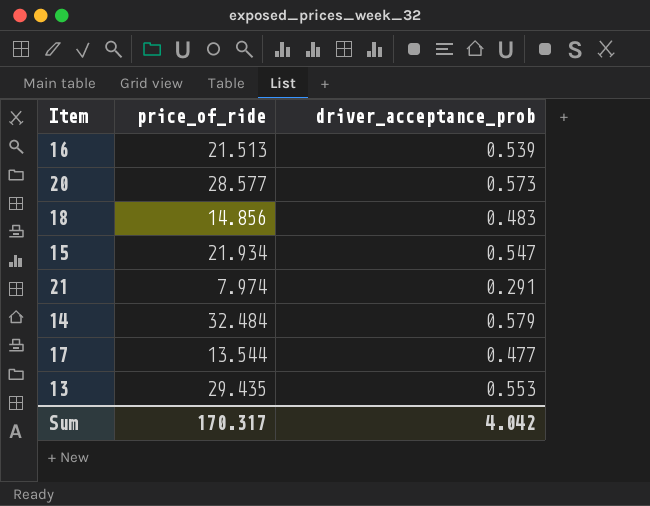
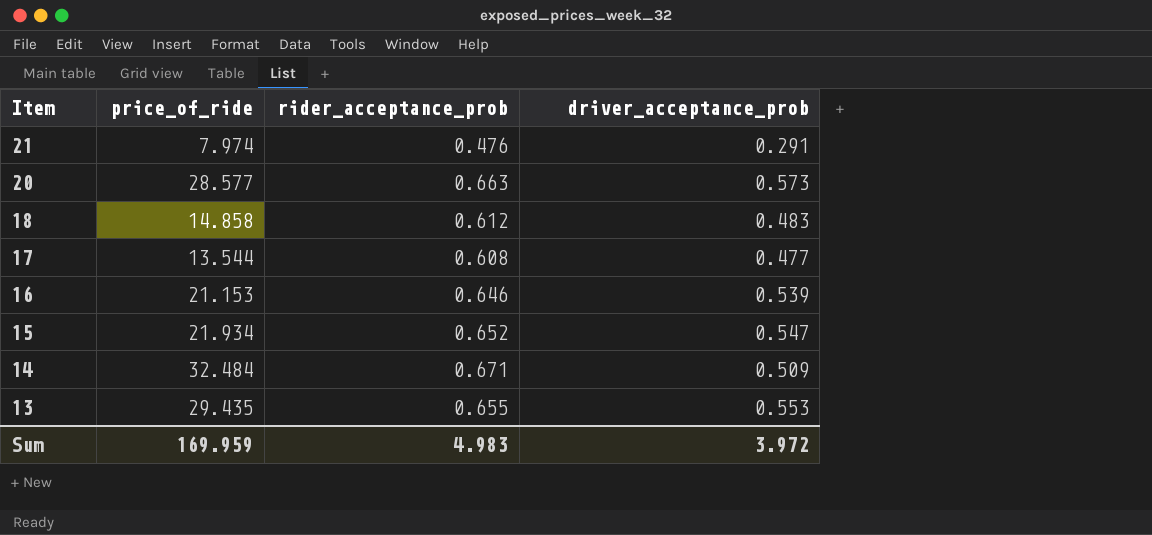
row order: none -> Item descending
column rider_acceptance_prob | position: none -> 3
18 | price_of_ride: 14.856 -> 14.858
16 | price_of_ride: 21.513 -> 21.153
14 | driver_acceptance_prob: 0.579 -> 0.509
Sum | price_of_ride: 170.317 -> 169.959
Sum | driver_acceptance_prob: 4.042 -> 3.972

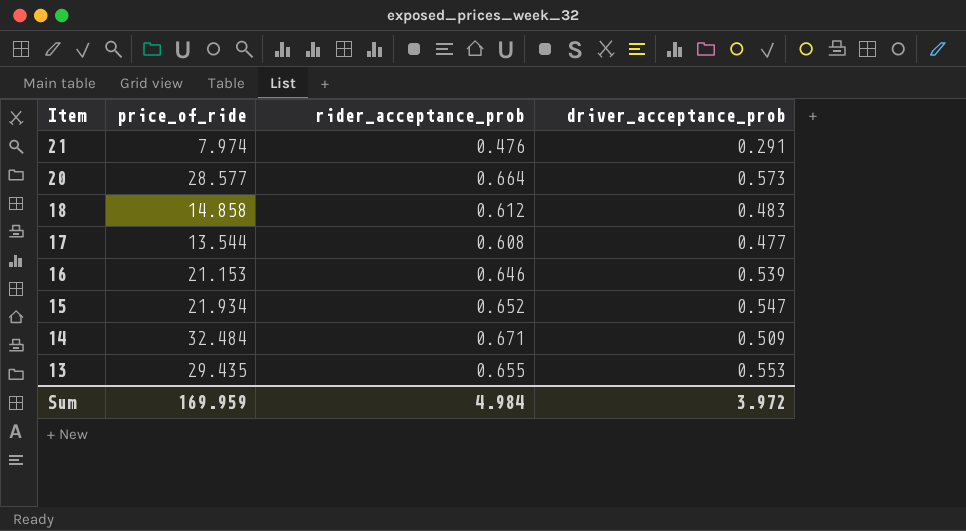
20 | rider_acceptance_prob: 0.663 -> 0.664
Sum | rider_acceptance_prob: 4.983 -> 4.984

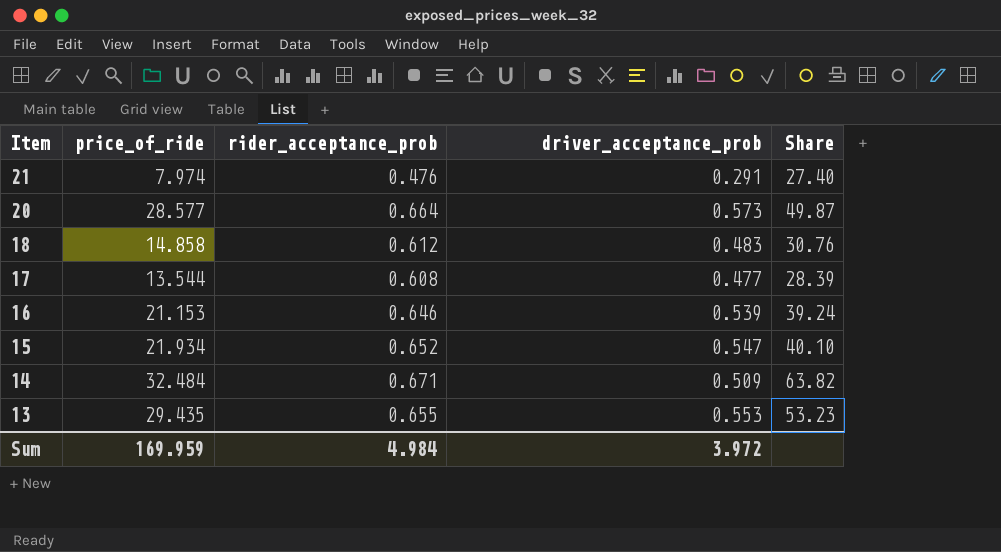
column Share | formula: none -> [price_of_ride] / [driver_acceptance_prob]

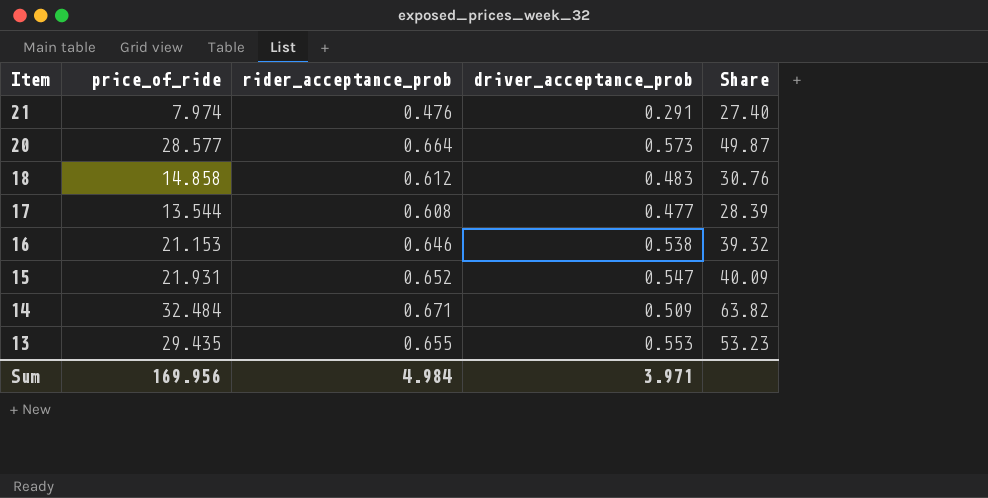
16 | driver_acceptance_prob: 0.539 -> 0.538
16 | Share: 39.24 -> 39.32
15 | price_of_ride: 21.934 -> 21.931
15 | Share: 40.10 -> 40.09
Sum | price_of_ride: 169.959 -> 169.956
Sum | driver_acceptance_prob: 3.972 -> 3.971

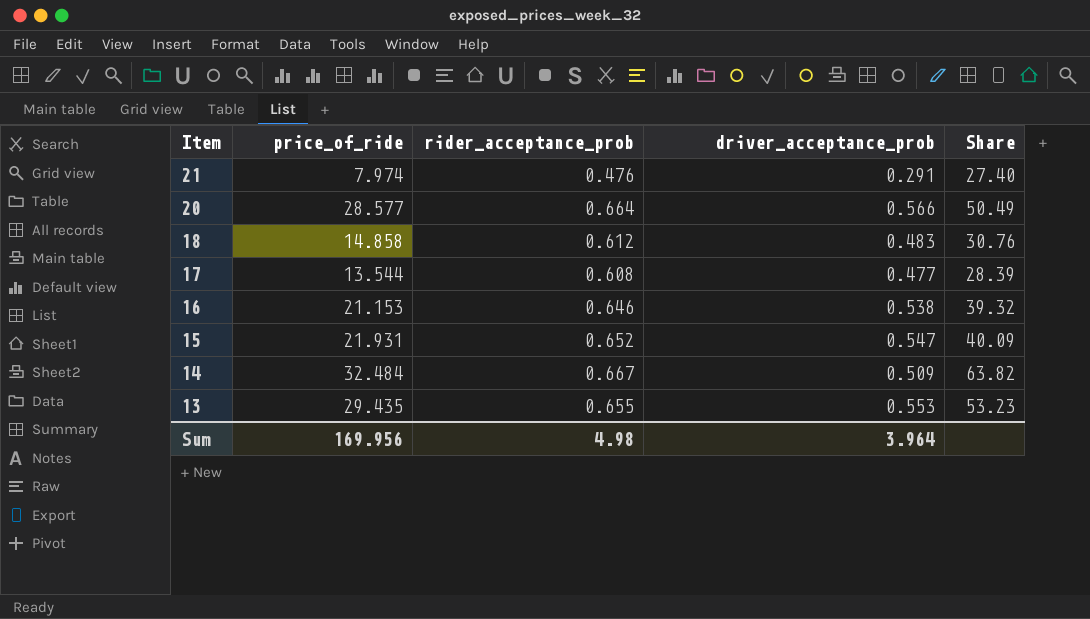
20 | driver_acceptance_prob: 0.573 -> 0.566
20 | Share: 49.87 -> 50.49
14 | rider_acceptance_prob: 0.671 -> 0.667
Sum | rider_acceptance_prob: 4.984 -> 4.98
Sum | driver_acceptance_prob: 3.971 -> 3.964

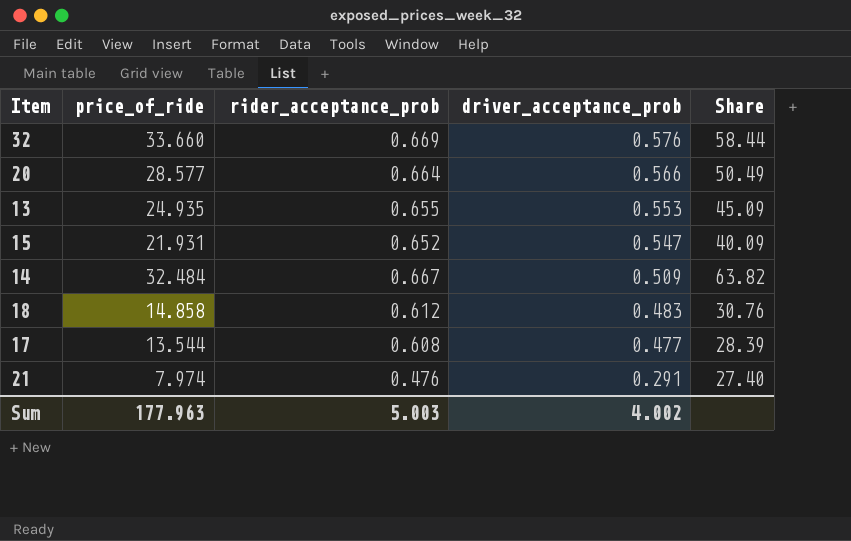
row order: Item descending -> driver_acceptance_prob descending
row 16: 21.153 | 0.646 | 0.538 | 39.32 -> none
row 32: none -> 33.660 | 0.669 | 0.576 | 58.44
13 | price_of_ride: 29.435 -> 24.935
13 | Share: 53.23 -> 45.09
Sum | price_of_ride: 169.956 -> 177.963
Sum | rider_acceptance_prob: 4.98 -> 5.003
Sum | driver_acceptance_prob: 3.964 -> 4.002

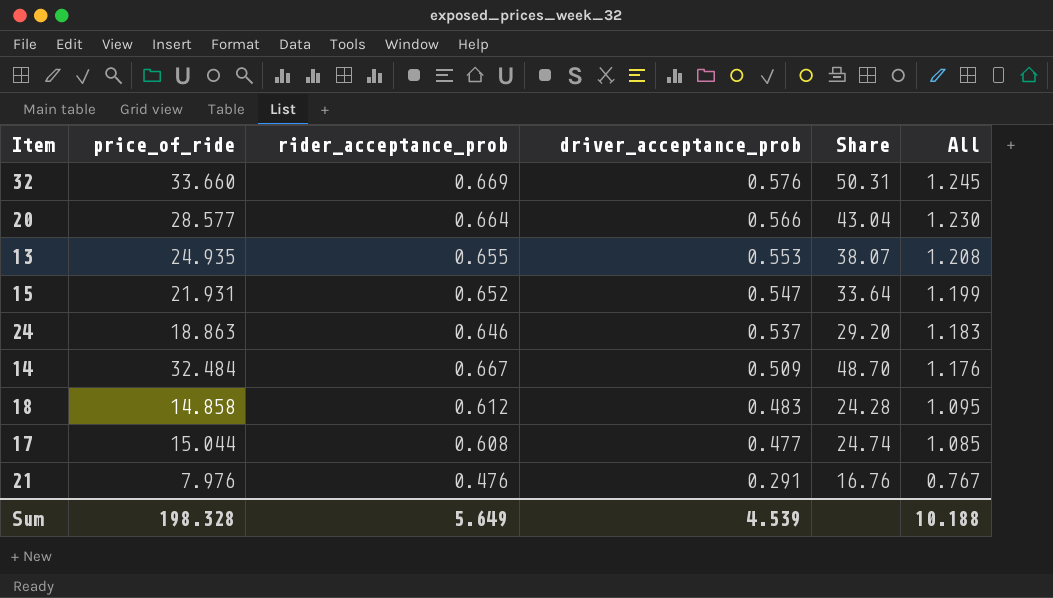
column Share | formula: [price_of_ride] / [driver_acceptance_prob] -> [price_of_ride] / [rider_acceptance_prob]
column All | formula: none -> [rider_acceptance_prob] + [driver_acceptance_prob]
row 24: none -> 18.863 | 0.646 | 0.537 | 29.20 | 1.183
17 | price_of_ride: 13.544 -> 15.044
21 | price_of_ride: 7.974 -> 7.976
Sum | price_of_ride: 177.963 -> 198.328
Sum | rider_acceptance_prob: 5.003 -> 5.649
Sum | driver_acceptance_prob: 4.002 -> 4.539

